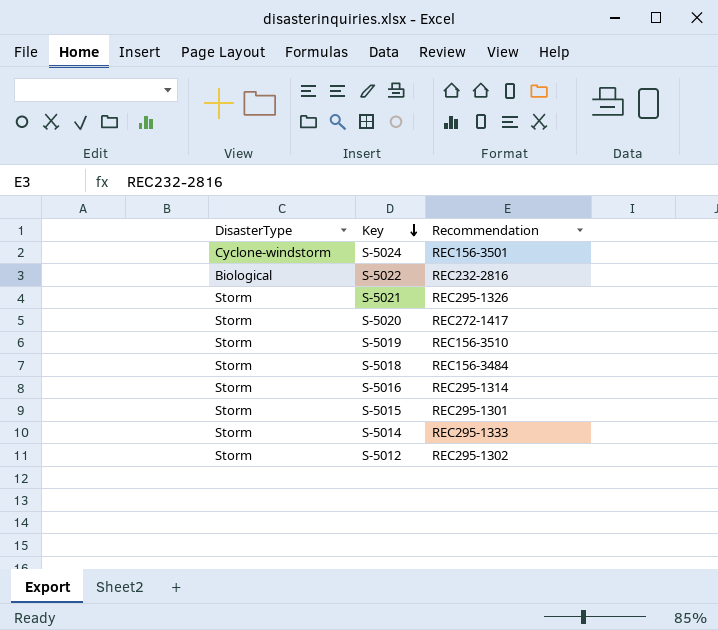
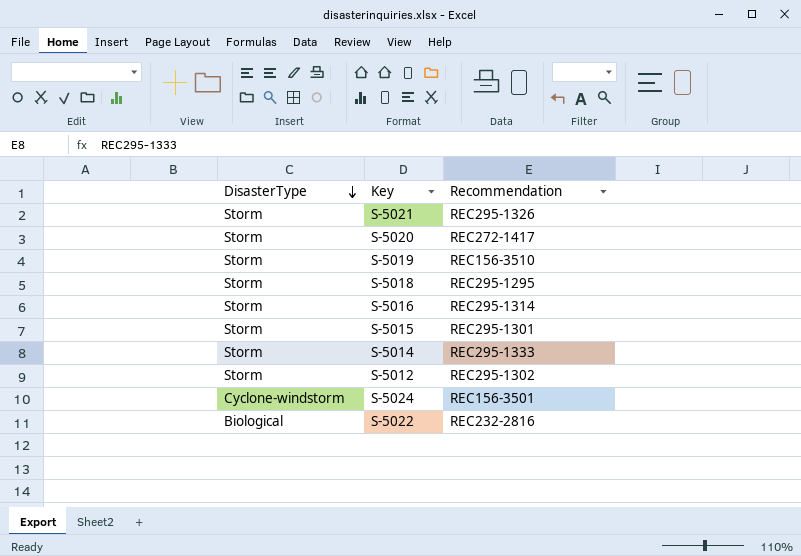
row order: Key descending -> DisasterType descending
S-5018 | Recommendation: REC156-3484 -> REC295-1295

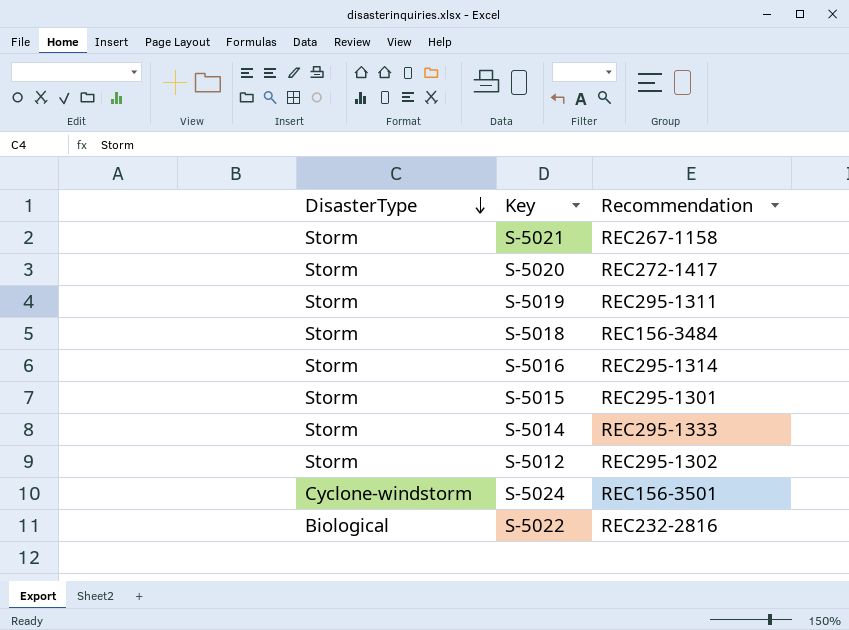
S-5021 | Recommendation: REC295-1326 -> REC267-1158
S-5019 | Recommendation: REC156-3510 -> REC295-1311
S-5018 | Recommendation: REC295-1295 -> REC156-3484

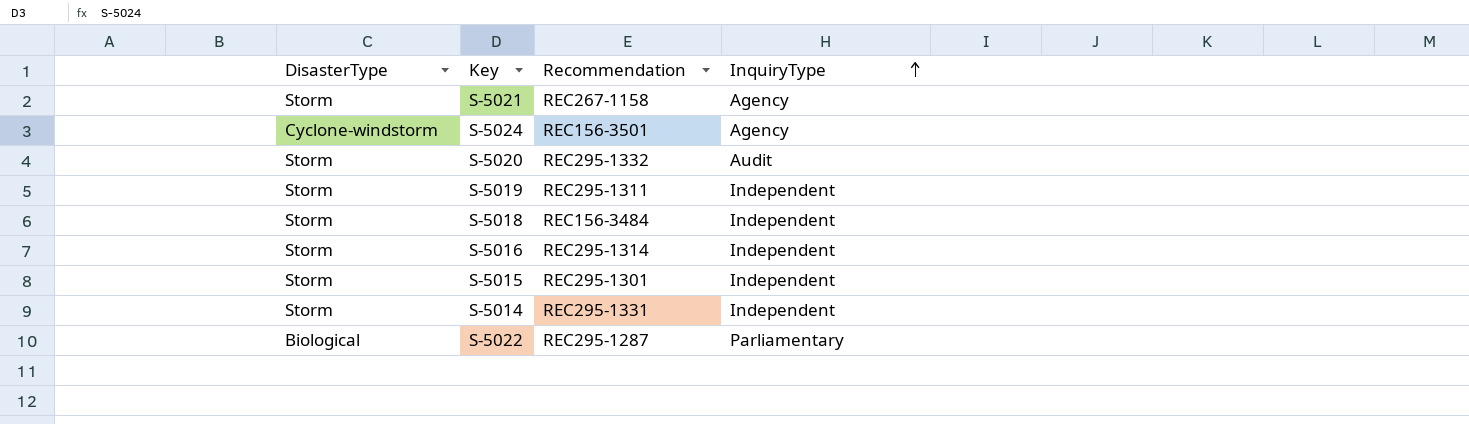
row order: DisasterType descending -> InquiryType ascending
column InquiryType | position: none -> 4
row S-5012: Storm | REC295-1302 -> none
S-5020 | Recommendation: REC272-1417 -> REC295-1332
S-5014 | Recommendation: REC295-1333 -> REC295-1331
S-5022 | Recommendation: REC232-2816 -> REC295-1287

